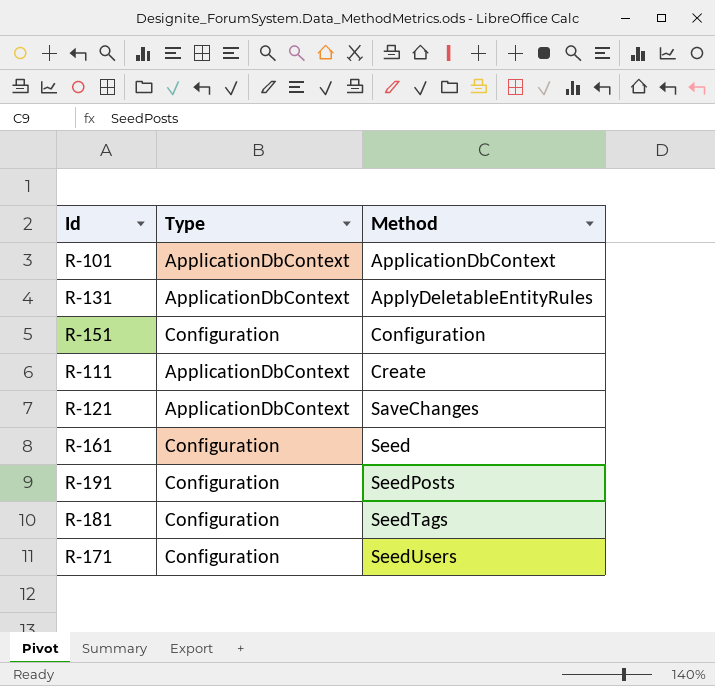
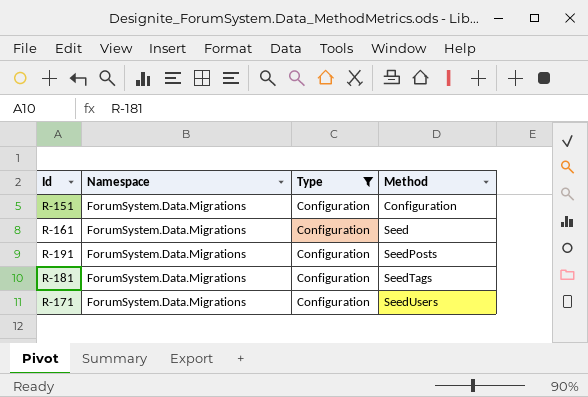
filter: none -> Type = Configuration
column Namespace | position: none -> 2

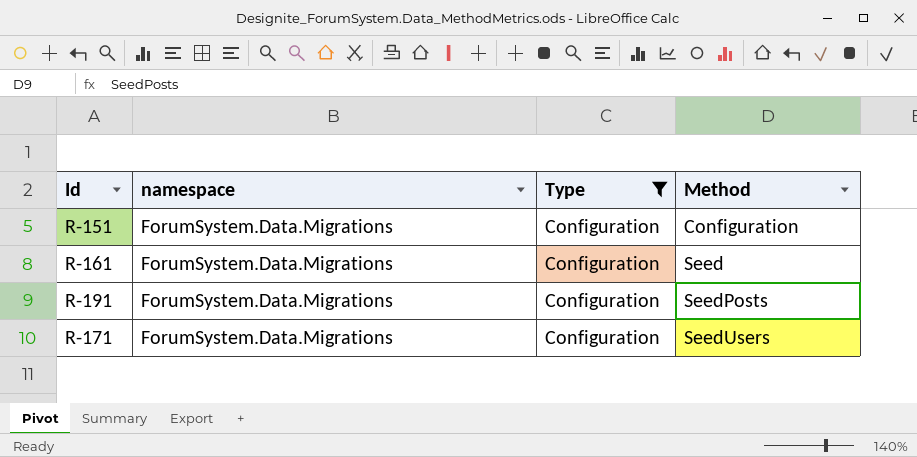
column name: Namespace -> namespace
row R-181: ForumSystem.Data.Migrations | Configuration | SeedTags -> none

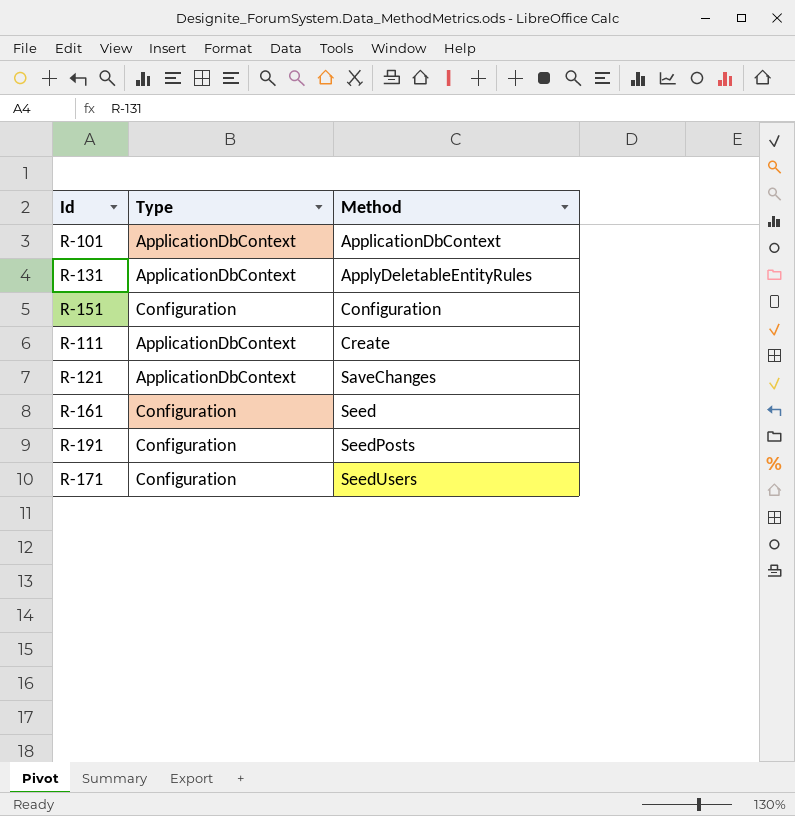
filter: Type = Configuration -> none
column namespace | position: 2 -> none

